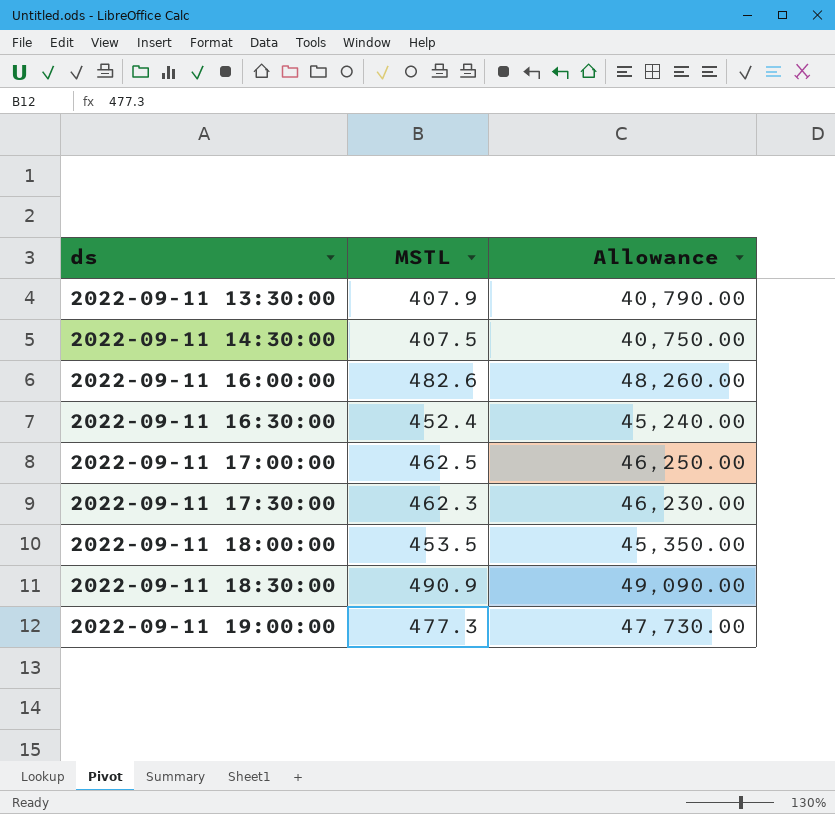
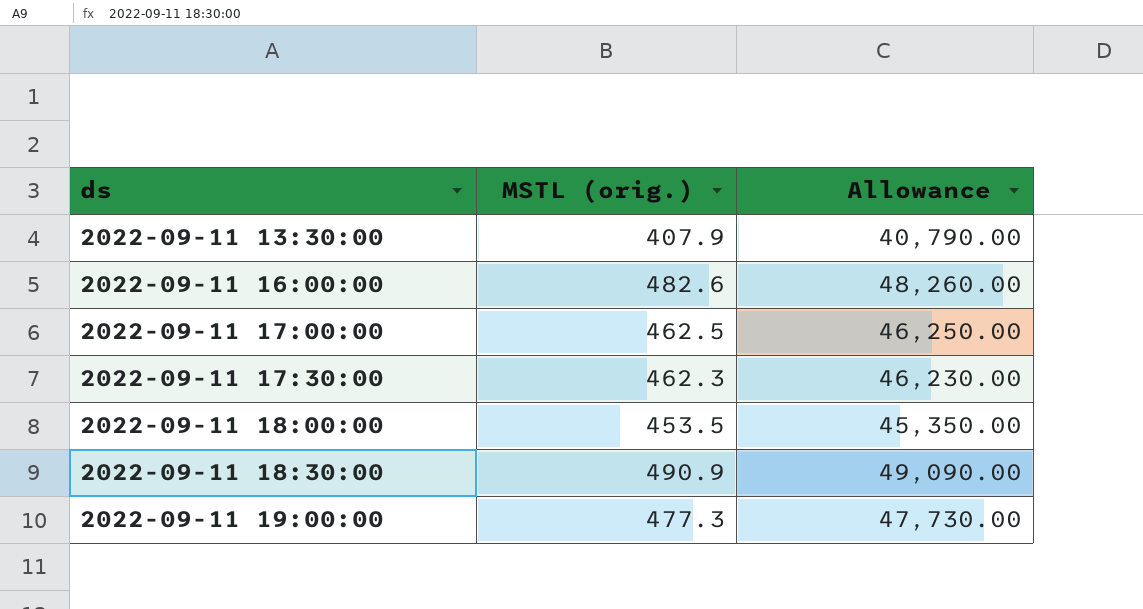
column name: MSTL -> MSTL (orig.)
row 2022-09-11 14:30:00: 407.5 | 40,750.00 -> none
row 2022-09-11 16:30:00: 452.4 | 45,240.00 -> none

